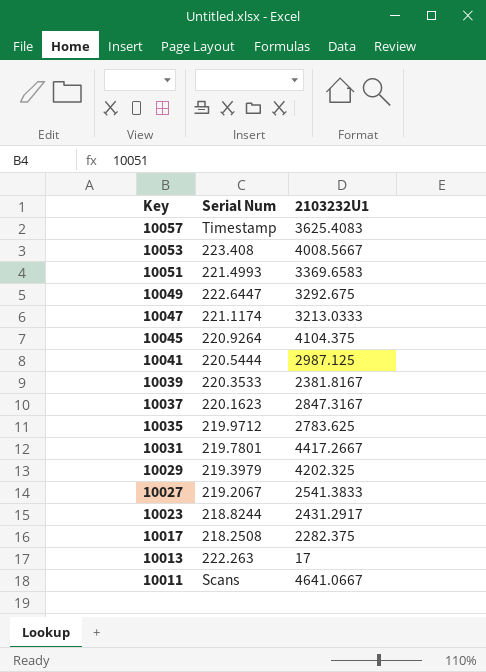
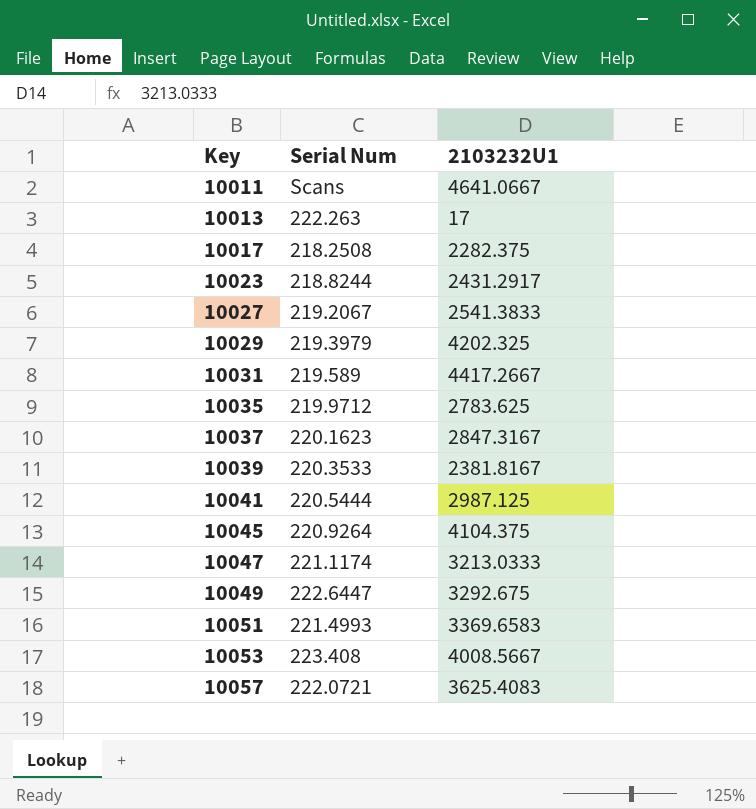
row order: Key descending -> Key ascending
10031 | Serial Num: 219.7801 -> 219.589
10057 | Serial Num: Timestamp -> 222.0721

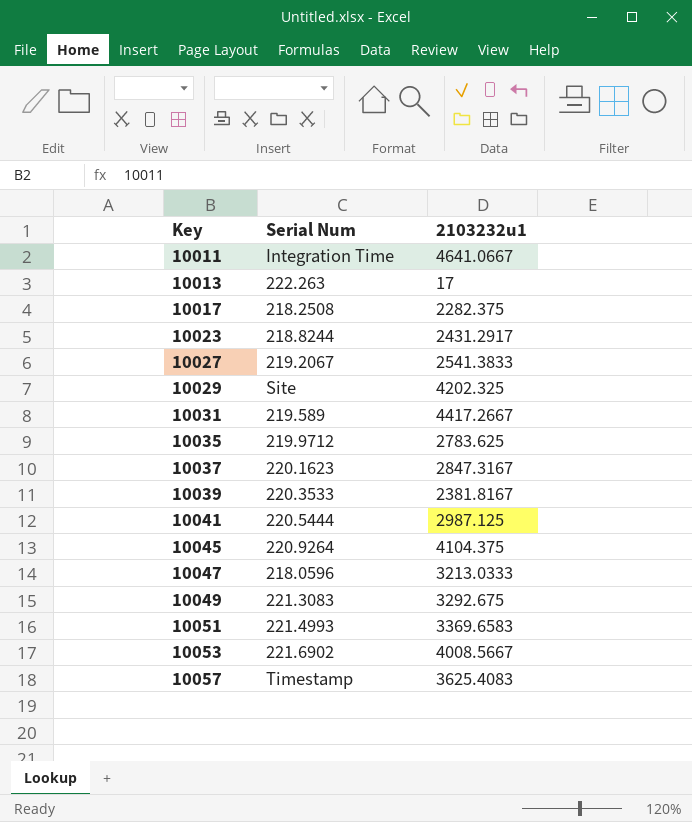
column name: 2103232U1 -> 2103232u1
10011 | Serial Num: Scans -> Integration Time
10029 | Serial Num: 219.3979 -> Site
10047 | Serial Num: 221.1174 -> 218.0596
10049 | Serial Num: 222.6447 -> 221.3083
10053 | Serial Num: 223.408 -> 221.6902
10057 | Serial Num: 222.0721 -> Timestamp

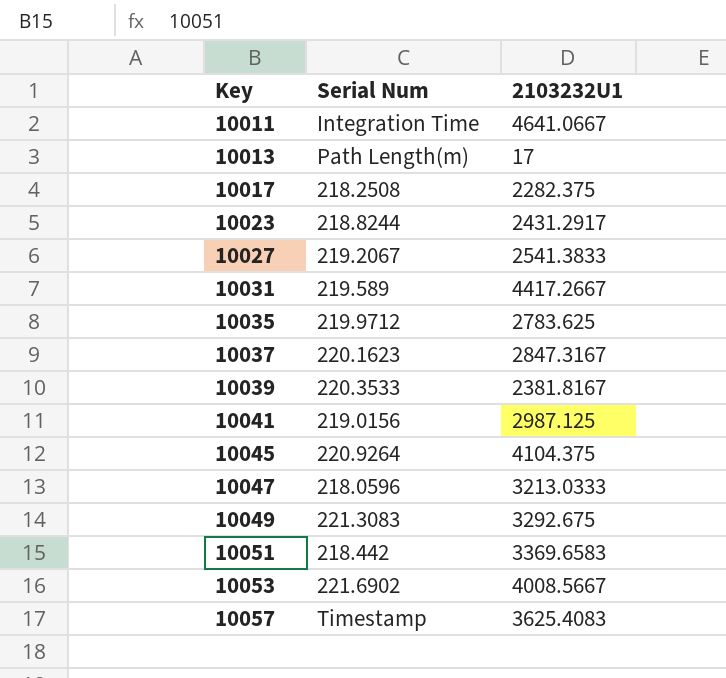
column name: 2103232u1 -> 2103232U1
row 10029: Site | 4202.325 -> none
10013 | Serial Num: 222.263 -> Path Length(m)
10041 | Serial Num: 220.5444 -> 219.0156
10051 | Serial Num: 221.4993 -> 218.442

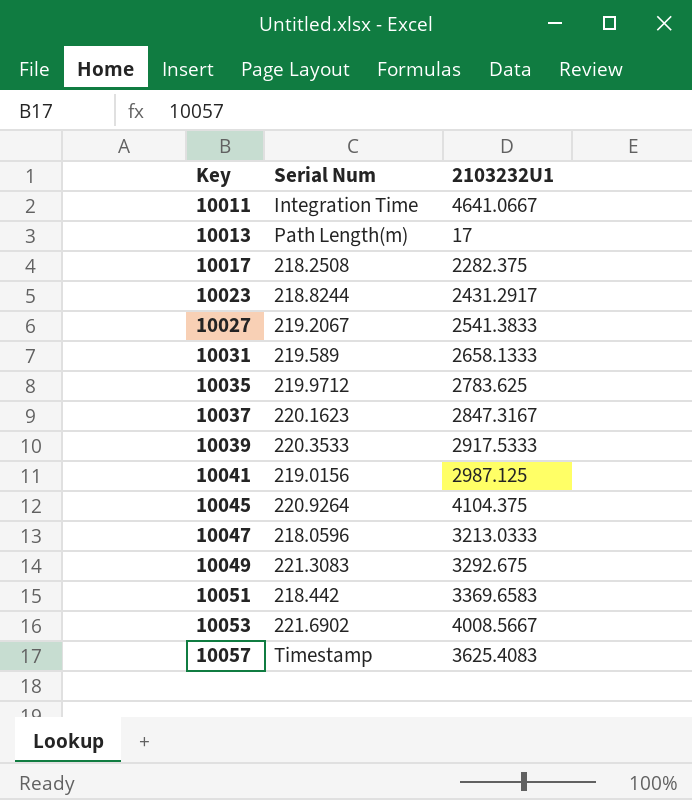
10031 | 2103232U1: 4417.2667 -> 2658.1333
10039 | 2103232U1: 2381.8167 -> 2917.5333

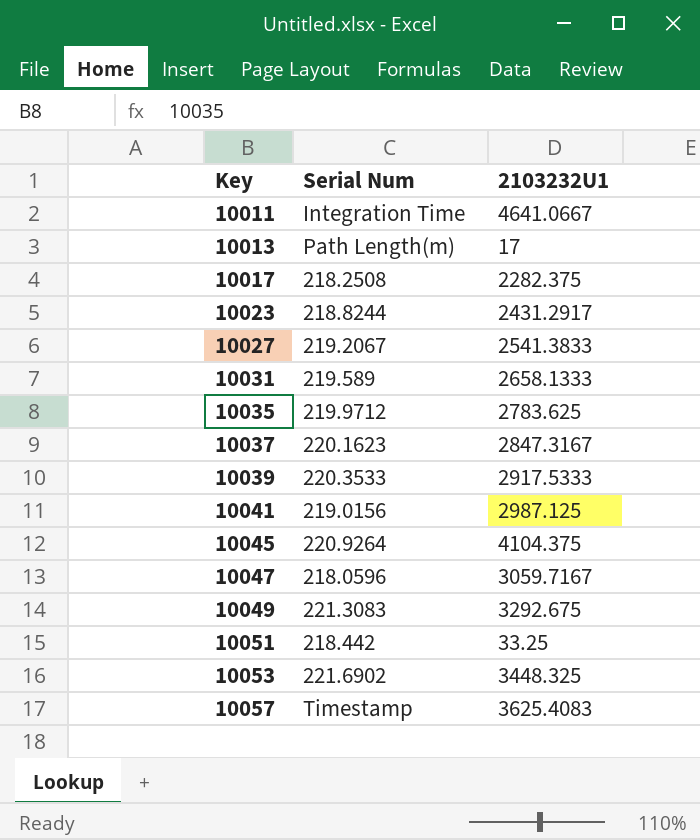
10047 | 2103232U1: 3213.0333 -> 3059.7167
10051 | 2103232U1: 3369.6583 -> 33.25
10053 | 2103232U1: 4008.5667 -> 3448.325

